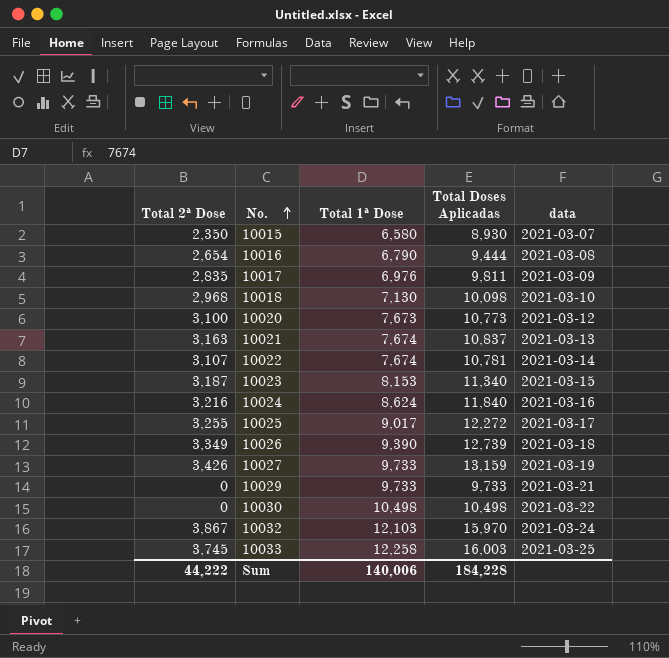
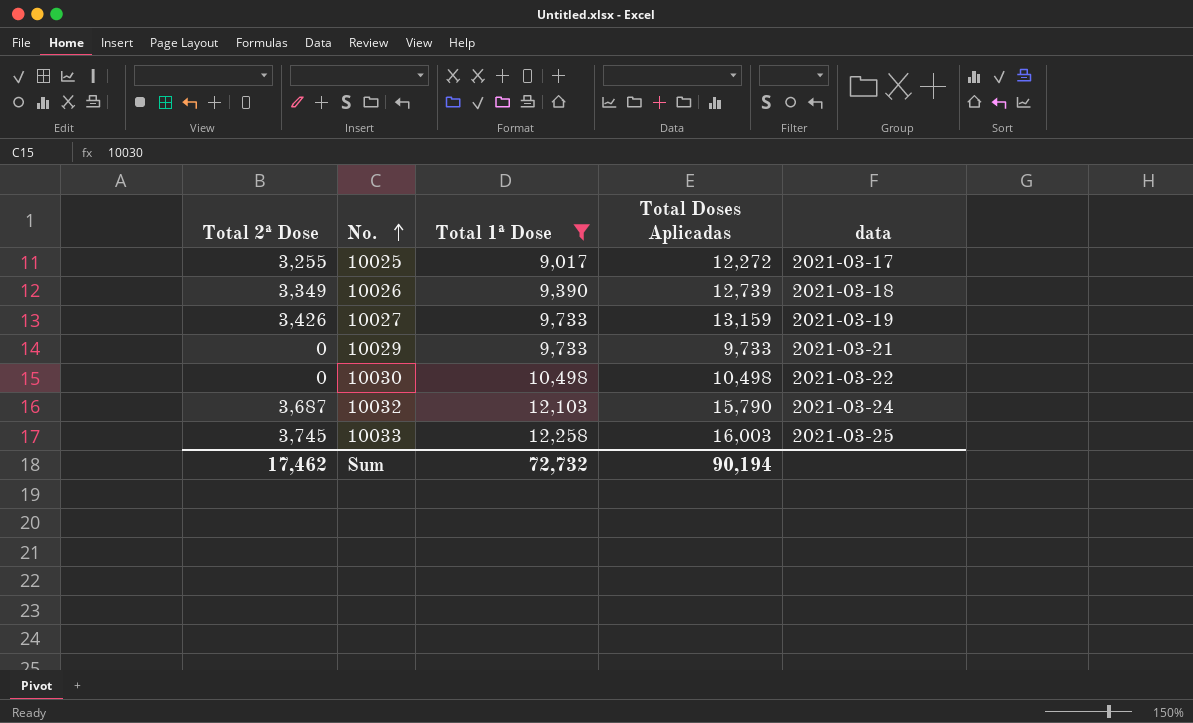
filter: none -> Total 1ª Dose >= 9,017
10032 | Total 2ª Dose: 3,867 -> 3,687
10032 | Total Doses Aplicadas: 15,970 -> 15,790
Sum | Total 2ª Dose: 44,222 -> 17,462
Sum | Total 1ª Dose: 140,006 -> 72,732
Sum | Total Doses Aplicadas: 184,228 -> 90,194

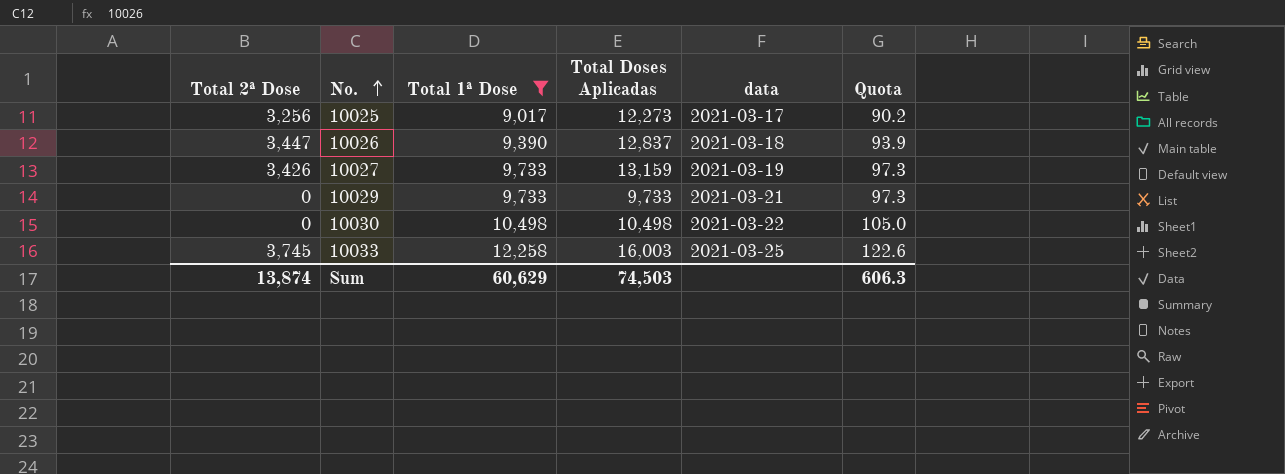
column Quota | formula: none -> [Total 1ª Dose] * 0.01
row 10032: 3,687 | 12,103 | 15,790 | 2021-03-24 -> none
10025 | Total 2ª Dose: 3,255 -> 3,256
10025 | Total Doses Aplicadas: 12,272 -> 12,273
10026 | Total 2ª Dose: 3,349 -> 3,447
10026 | Total Doses Aplicadas: 12,739 -> 12,837
Sum | Total 2ª Dose: 17,462 -> 13,874
Sum | Total 1ª Dose: 72,732 -> 60,629
Sum | Total Doses Aplicadas: 90,194 -> 74,503

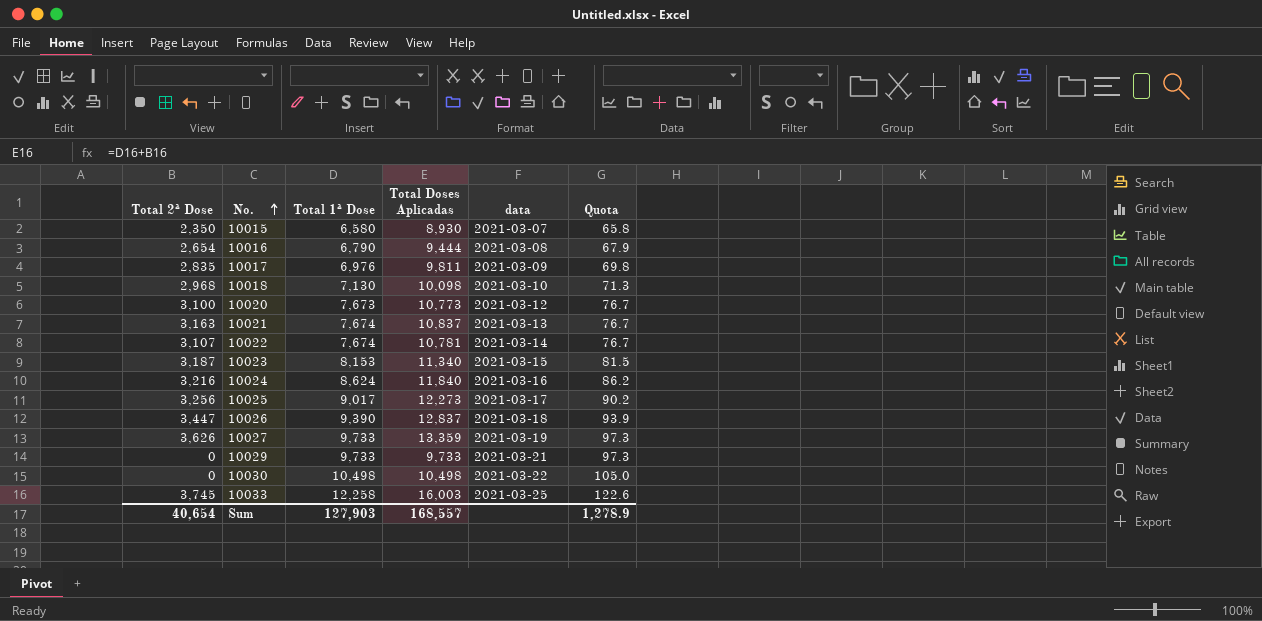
filter: Total 1ª Dose >= 9,017 -> none
10027 | Total 2ª Dose: 3,426 -> 3,626
10027 | Total Doses Aplicadas: 13,159 -> 13,359
Sum | Total 2ª Dose: 13,874 -> 40,654
Sum | Total 1ª Dose: 60,629 -> 127,903
Sum | Total Doses Aplicadas: 74,503 -> 168,557
Sum | Quota: 606.3 -> 1,278.9

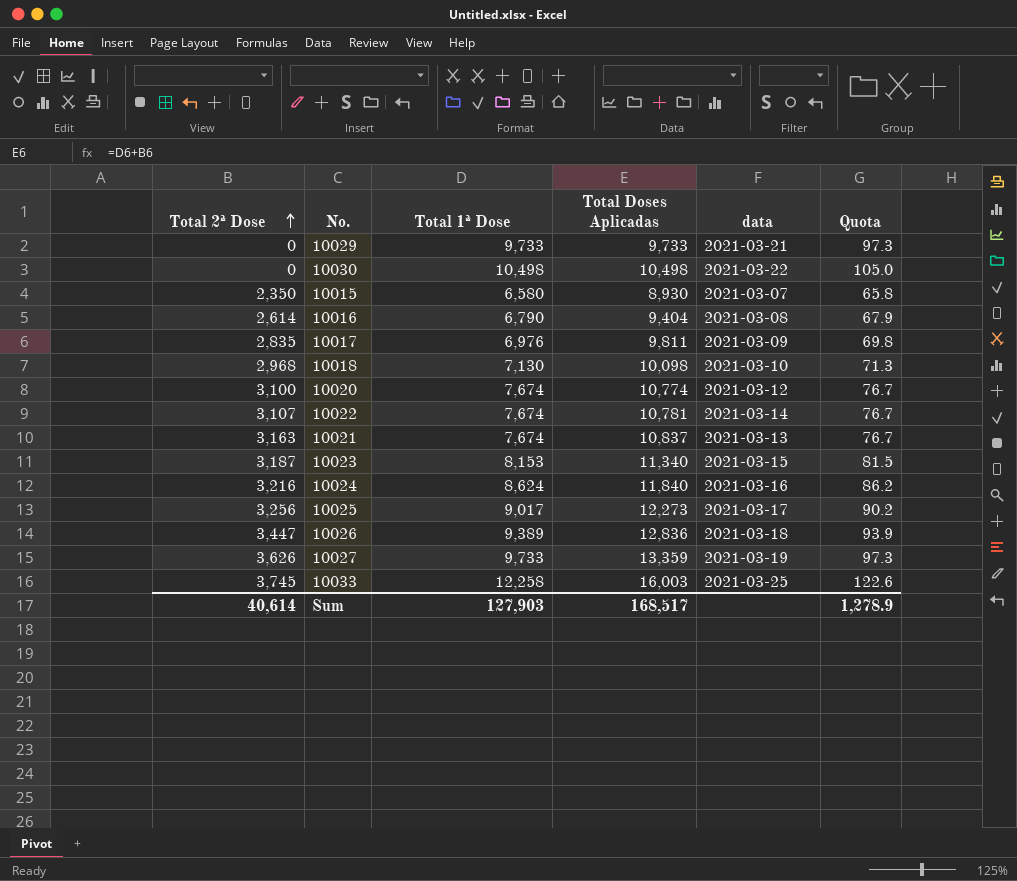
row order: No. ascending -> Total 2ª Dose ascending
10016 | Total 2ª Dose: 2,654 -> 2,614
10016 | Total Doses Aplicadas: 9,444 -> 9,404
10020 | Total 1ª Dose: 7,673 -> 7,674
10020 | Total Doses Aplicadas: 10,773 -> 10,774
10026 | Total 1ª Dose: 9,390 -> 9,389
10026 | Total Doses Aplicadas: 12,837 -> 12,836
Sum | Total 2ª Dose: 40,654 -> 40,614
Sum | Total Doses Aplicadas: 168,557 -> 168,517

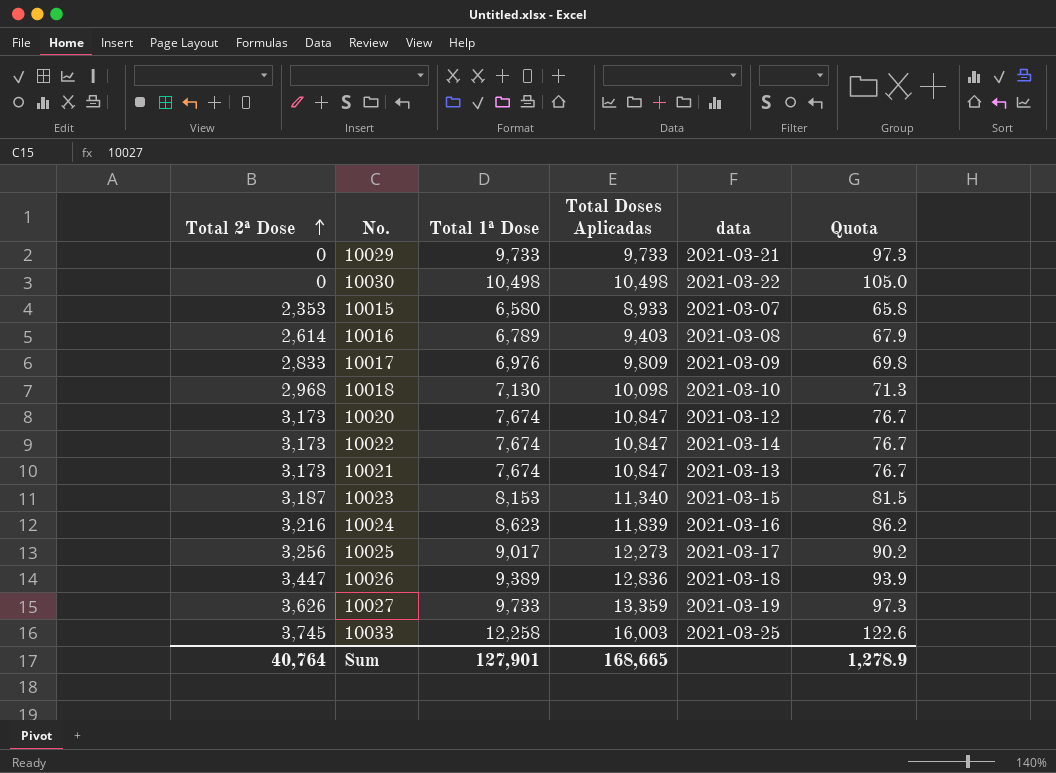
10015 | Total 2ª Dose: 2,350 -> 2,353
10015 | Total Doses Aplicadas: 8,930 -> 8,933
10016 | Total 1ª Dose: 6,790 -> 6,789
10016 | Total Doses Aplicadas: 9,404 -> 9,403
10017 | Total 2ª Dose: 2,835 -> 2,833
10017 | Total Doses Aplicadas: 9,811 -> 9,809
10020 | Total 2ª Dose: 3,100 -> 3,173
10020 | Total Doses Aplicadas: 10,774 -> 10,847
10022 | Total 2ª Dose: 3,107 -> 3,173
10022 | Total Doses Aplicadas: 10,781 -> 10,847
10021 | Total 2ª Dose: 3,163 -> 3,173
10021 | Total Doses Aplicadas: 10,837 -> 10,847
10024 | Total 1ª Dose: 8,624 -> 8,623
10024 | Total Doses Aplicadas: 11,840 -> 11,839
Sum | Total 2ª Dose: 40,614 -> 40,764
Sum | Total 1ª Dose: 127,903 -> 127,901
Sum | Total Doses Aplicadas: 168,517 -> 168,665

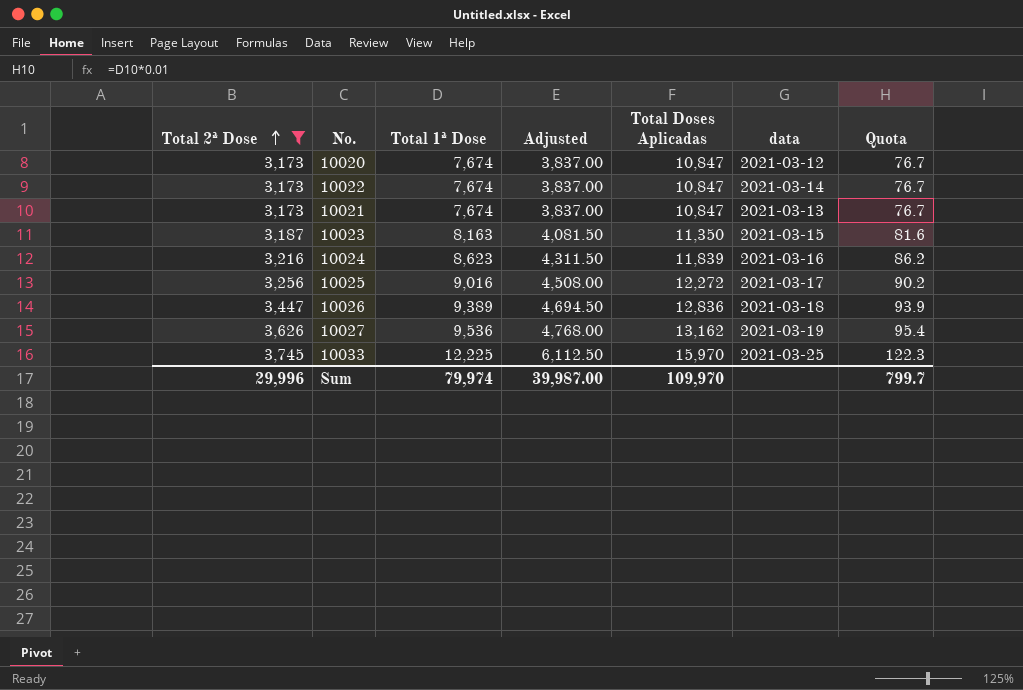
filter: none -> Total 2ª Dose >= 3,173
column Adjusted | formula: none -> [Total 1ª Dose] * 0.5
10023 | Total 1ª Dose: 8,153 -> 8,163
10023 | Total Doses Aplicadas: 11,340 -> 11,350
10023 | Quota: 81.5 -> 81.6
10025 | Total 1ª Dose: 9,017 -> 9,016
10025 | Total Doses Aplicadas: 12,273 -> 12,272
10027 | Total 1ª Dose: 9,733 -> 9,536
10027 | Total Doses Aplicadas: 13,359 -> 13,162
10027 | Quota: 97.3 -> 95.4
10033 | Total 1ª Dose: 12,258 -> 12,225
10033 | Total Doses Aplicadas: 16,003 -> 15,970
10033 | Quota: 122.6 -> 122.3
Sum | Total 2ª Dose: 40,764 -> 29,996
Sum | Total 1ª Dose: 127,901 -> 79,974
Sum | Total Doses Aplicadas: 168,665 -> 109,970
Sum | Quota: 1,278.9 -> 799.7

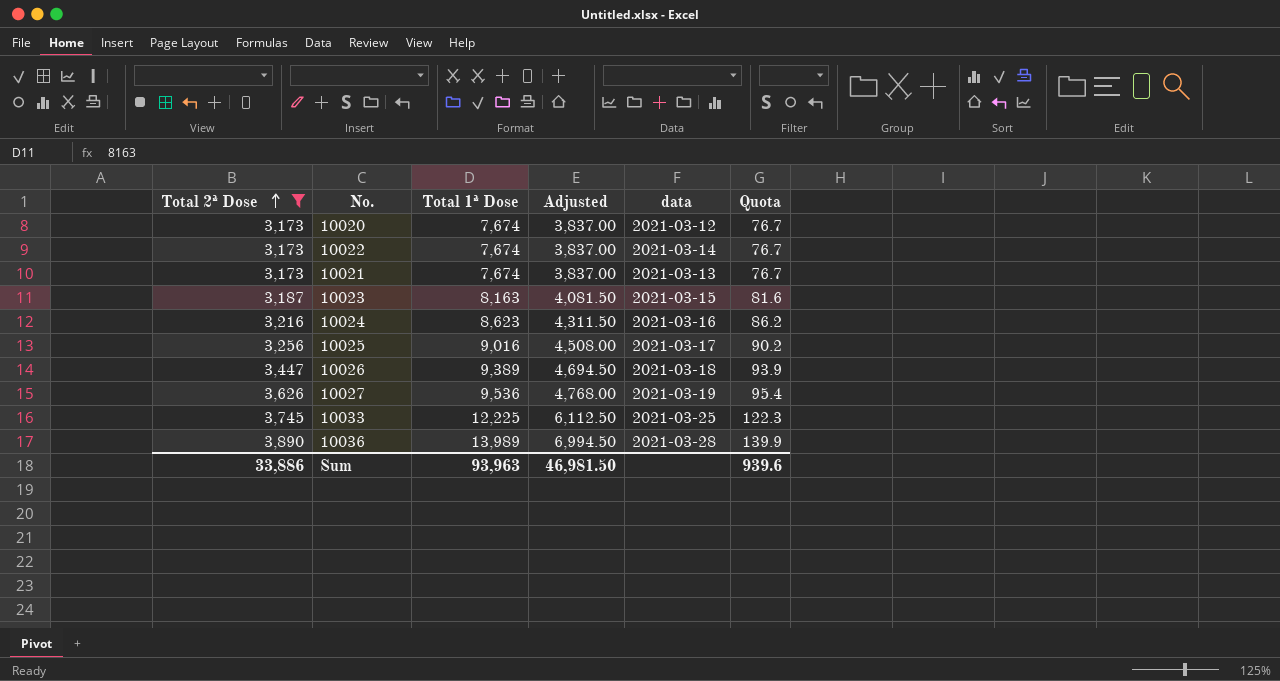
column Total Doses Aplicadas | formula: [Total 2ª Dose] + [Total 1ª Dose] -> none
row 10036: none -> 3,890 | 13,989 | 6,994.50 | 2021-03-28 | 139.9
Sum | Total 2ª Dose: 29,996 -> 33,886
Sum | Total 1ª Dose: 79,974 -> 93,963
Sum | Adjusted: 39,987.00 -> 46,981.50
Sum | Quota: 799.7 -> 939.6

